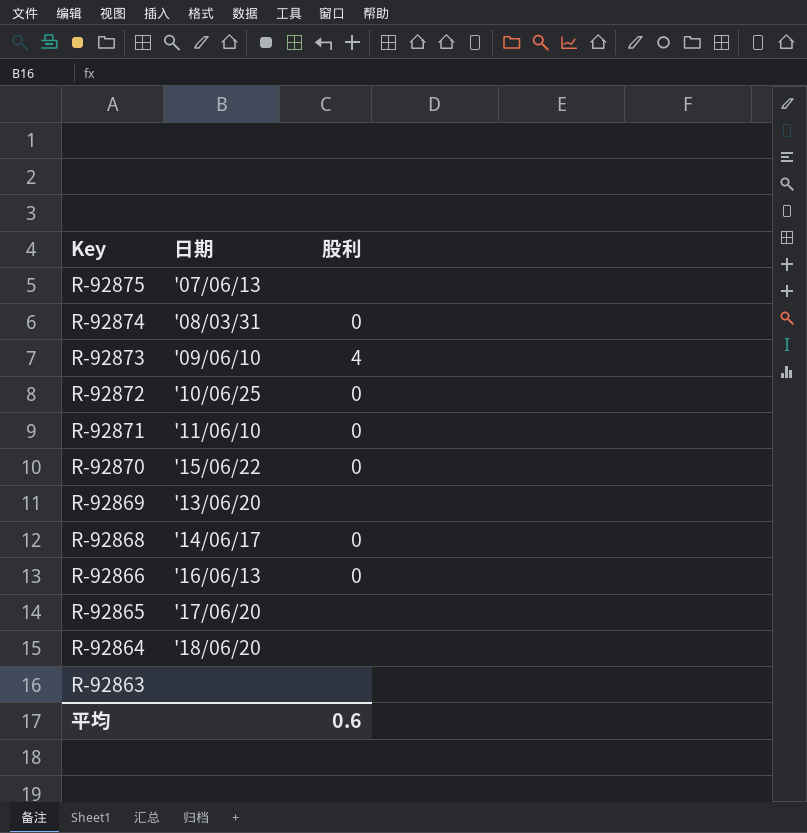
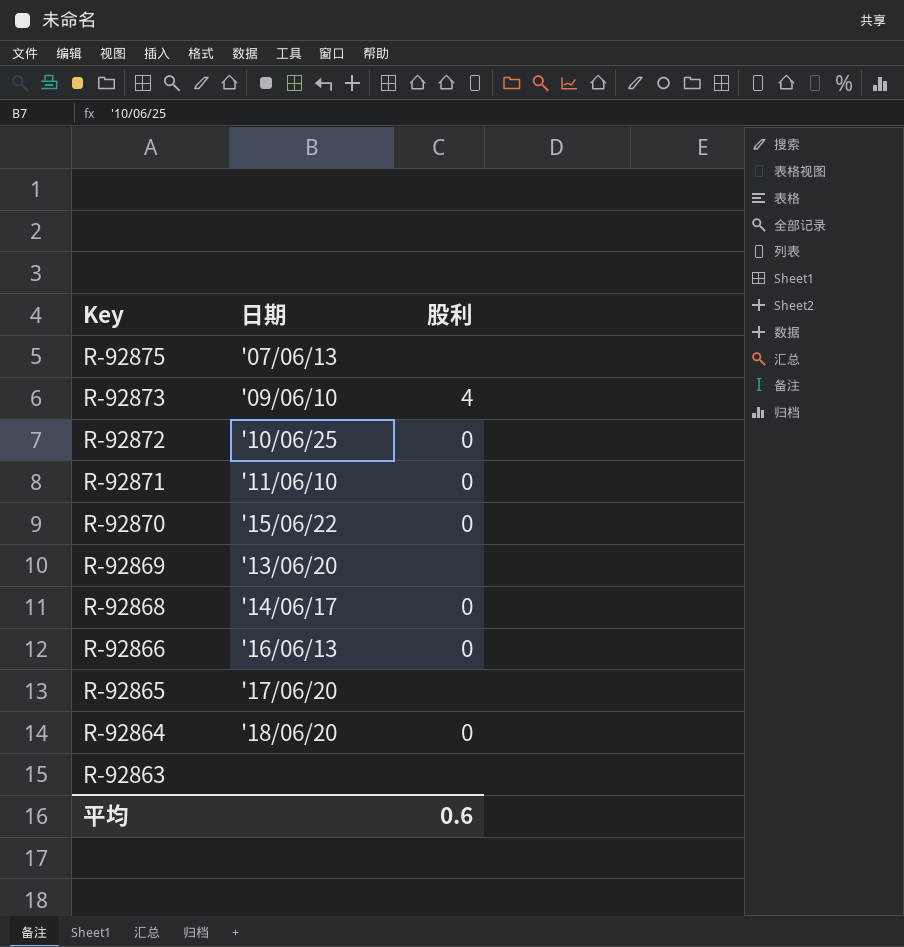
row R-92874: '08/03/31 | 0 -> none
R-92864 | 股利: none -> 0

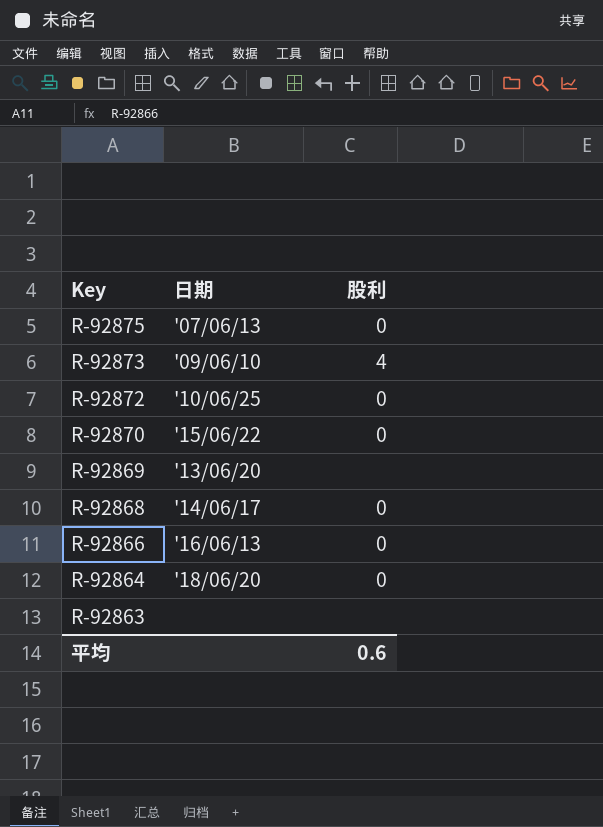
row R-92871: '11/06/10 | 0 -> none
row R-92865: '17/06/20 | none -> none
R-92875 | 股利: none -> 0

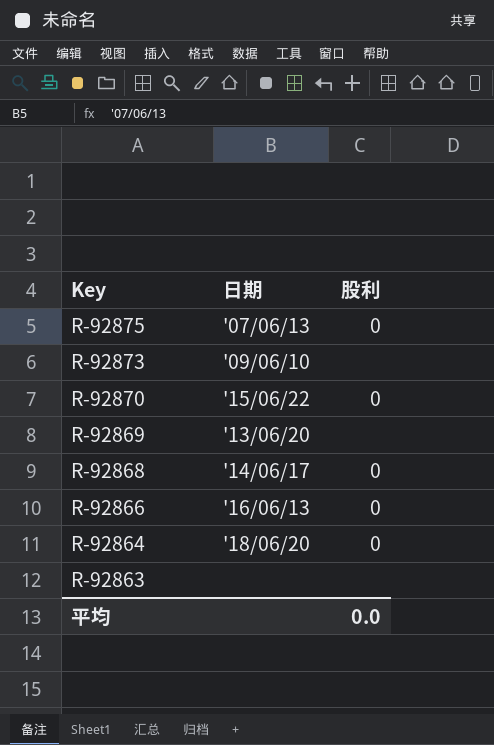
row R-92872: '10/06/25 | 0 -> none
R-92873 | 股利: 4 -> none
平均 | 股利: 0.6 -> 0.0

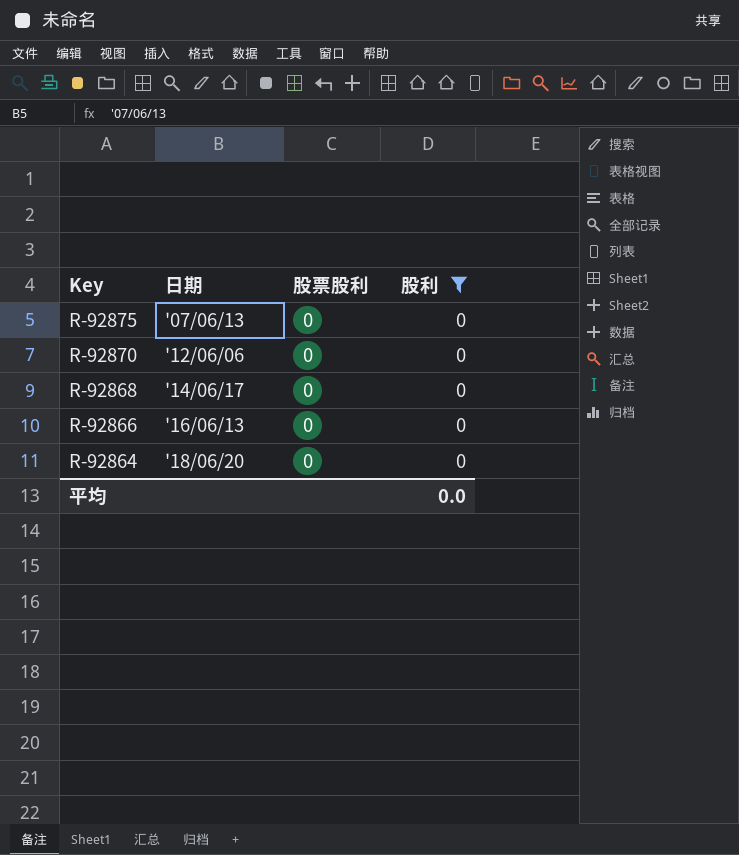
filter: none -> 股利 = 0
column 股票股利 | position: none -> 3
R-92870 | 日期: '15/06/22 -> '12/06/06

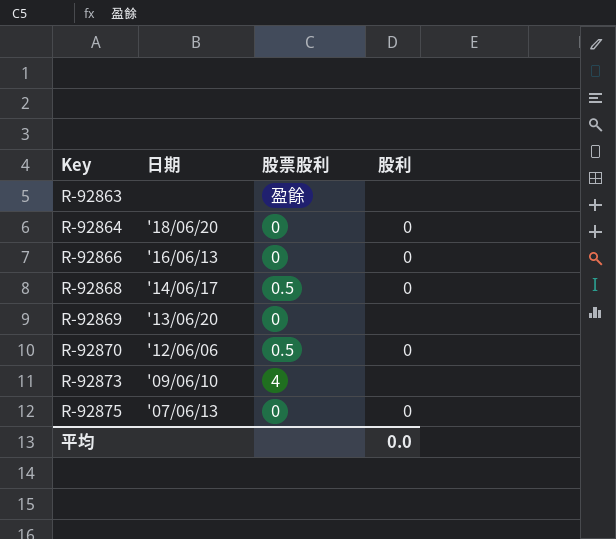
filter: 股利 = 0 -> none
row order: Key descending -> Key ascending
R-92868 | 股票股利: 0 -> 0.5
R-92870 | 股票股利: 0 -> 0.5

